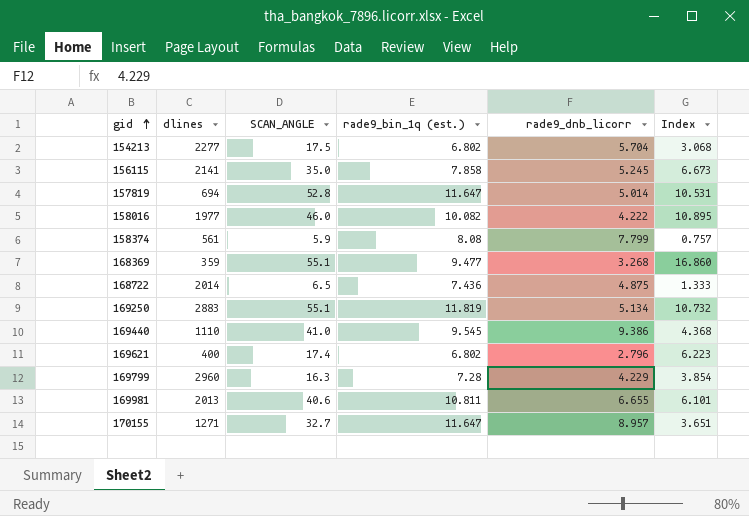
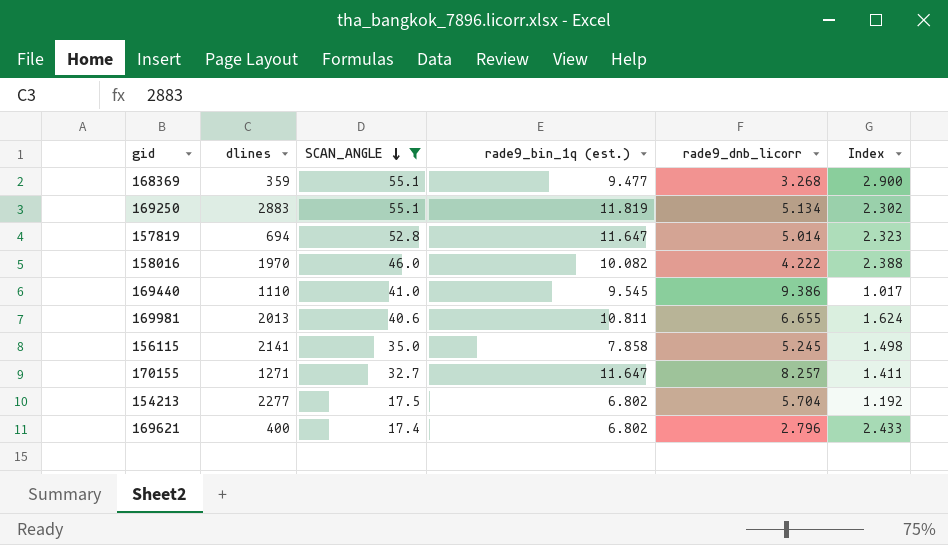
filter: none -> SCAN_ANGLE >= 17.4
row order: gid ascending -> SCAN_ANGLE descending
column Index | formula: [SCAN_ANGLE] / [rade9_dnb_licorr] -> [rade9_bin_1q (est.)] / [rade9_dnb_licorr]
158016 | dlines: 1977 -> 1970
170155 | rade9_dnb_licorr: 8.957 -> 8.257

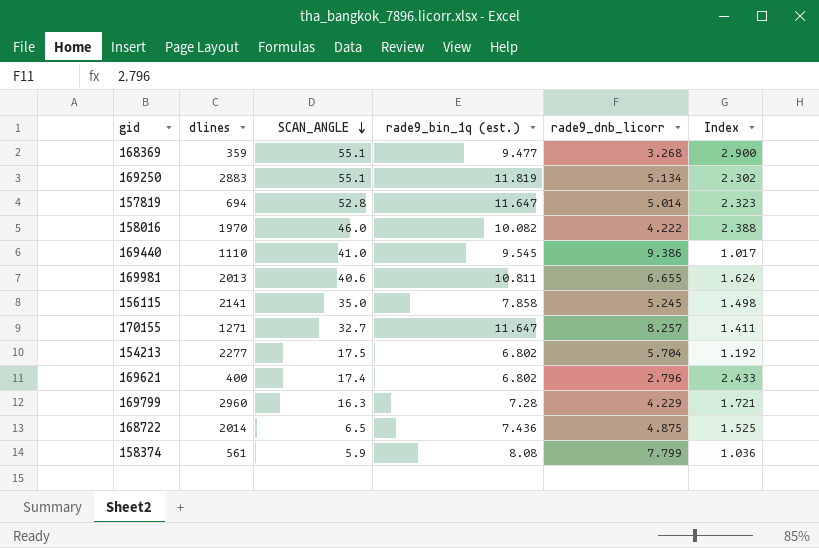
filter: SCAN_ANGLE >= 17.4 -> none

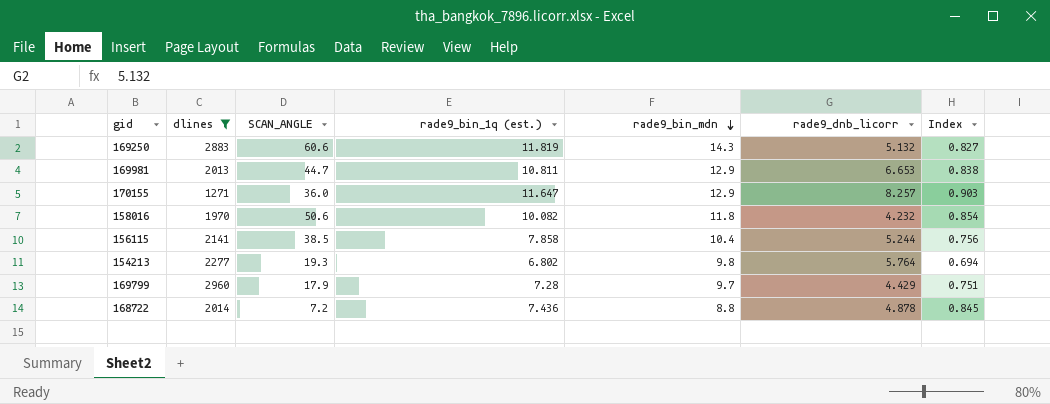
filter: none -> dlines >= 1271
row order: SCAN_ANGLE descending -> rade9_bin_mdn descending
column rade9_bin_mdn | position: none -> 5
column Index | formula: [rade9_bin_1q (est.)] / [rade9_dnb_licorr] -> [rade9_bin_1q (est.)] / [rade9_bin_mdn]
169250 | SCAN_ANGLE: 55.1 -> 60.6
169250 | rade9_dnb_licorr: 5.134 -> 5.132
169981 | SCAN_ANGLE: 40.6 -> 44.7
169981 | rade9_dnb_licorr: 6.655 -> 6.653
170155 | SCAN_ANGLE: 32.7 -> 36.0
158016 | SCAN_ANGLE: 46.0 -> 50.6
158016 | rade9_dnb_licorr: 4.222 -> 4.232
156115 | SCAN_ANGLE: 35.0 -> 38.5
156115 | rade9_dnb_licorr: 5.245 -> 5.244
154213 | SCAN_ANGLE: 17.5 -> 19.3
154213 | rade9_dnb_licorr: 5.704 -> 5.764
169799 | SCAN_ANGLE: 16.3 -> 17.9
169799 | rade9_dnb_licorr: 4.229 -> 4.429
168722 | SCAN_ANGLE: 6.5 -> 7.2
168722 | rade9_dnb_licorr: 4.875 -> 4.878

